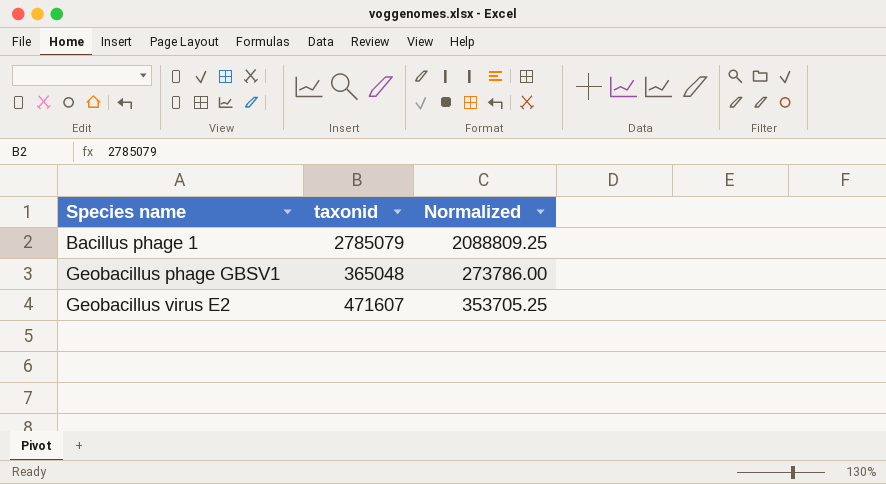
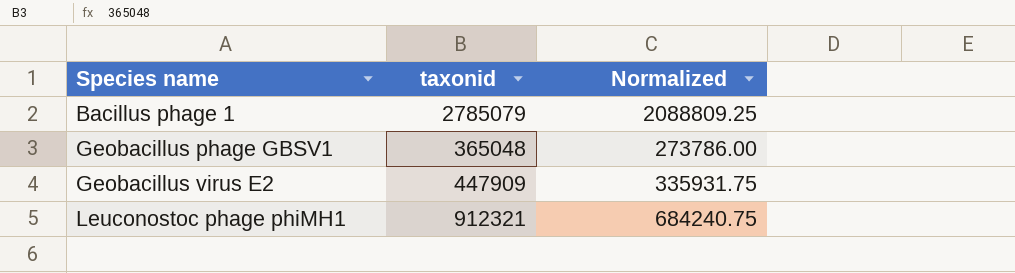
Geobacillus virus E2 | taxonid: 471607 -> 447909
Geobacillus virus E2 | Normalized: 353705.25 -> 335931.75
row Leuconostoc phage phiMH1: none -> 912321 | 684240.75

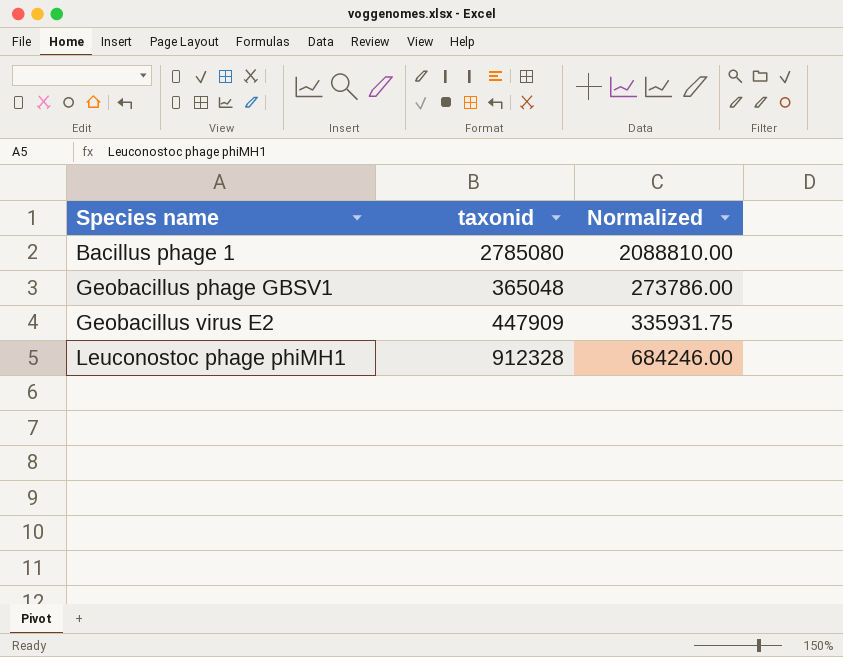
Bacillus phage 1 | taxonid: 2785079 -> 2785080
Bacillus phage 1 | Normalized: 2088809.25 -> 2088810.00
Leuconostoc phage phiMH1 | taxonid: 912321 -> 912328
Leuconostoc phage phiMH1 | Normalized: 684240.75 -> 684246.00

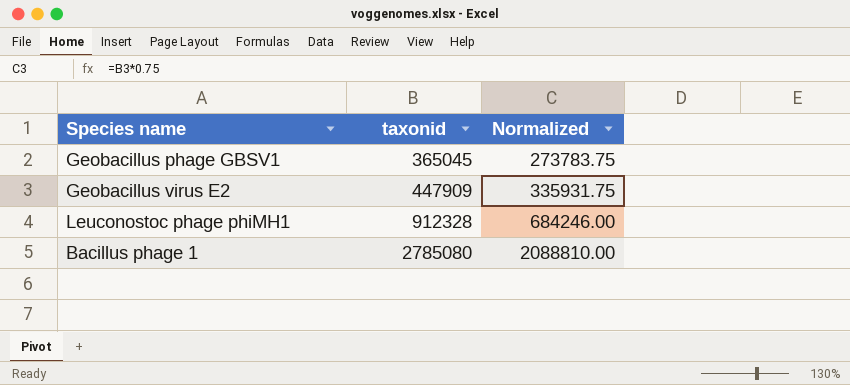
row order: Species name ascending -> taxonid ascending
Geobacillus phage GBSV1 | taxonid: 365048 -> 365045
Geobacillus phage GBSV1 | Normalized: 273786.00 -> 273783.75

